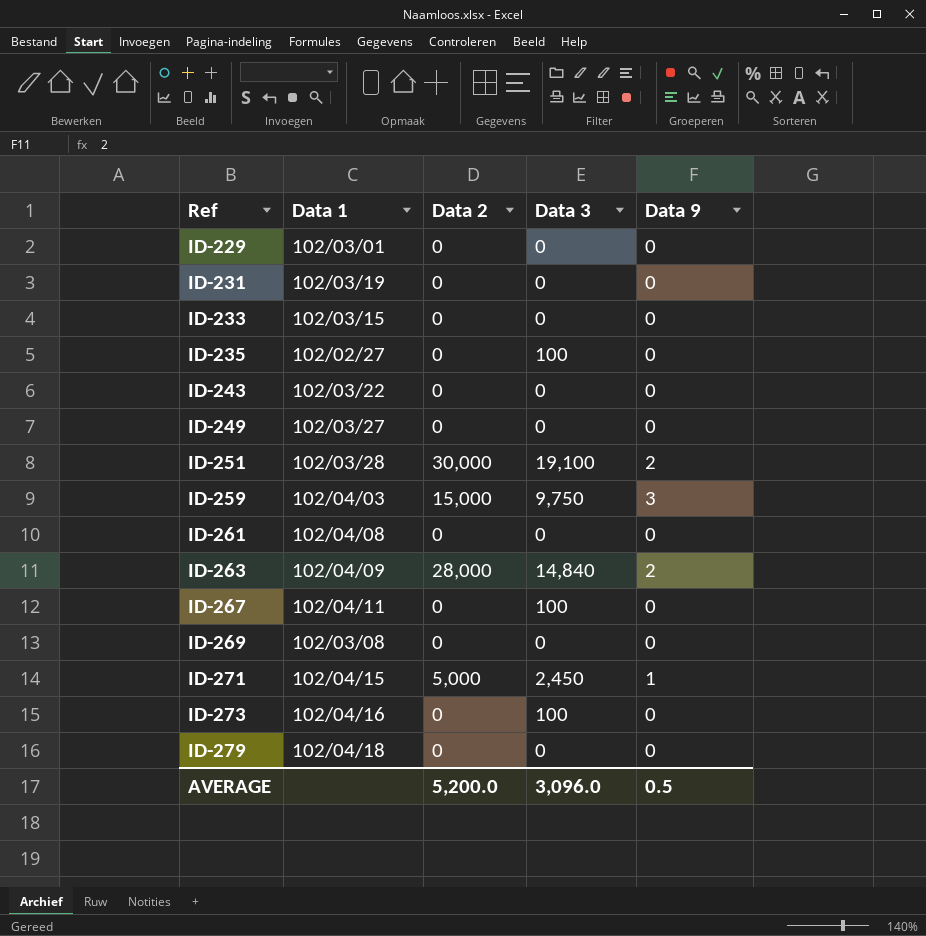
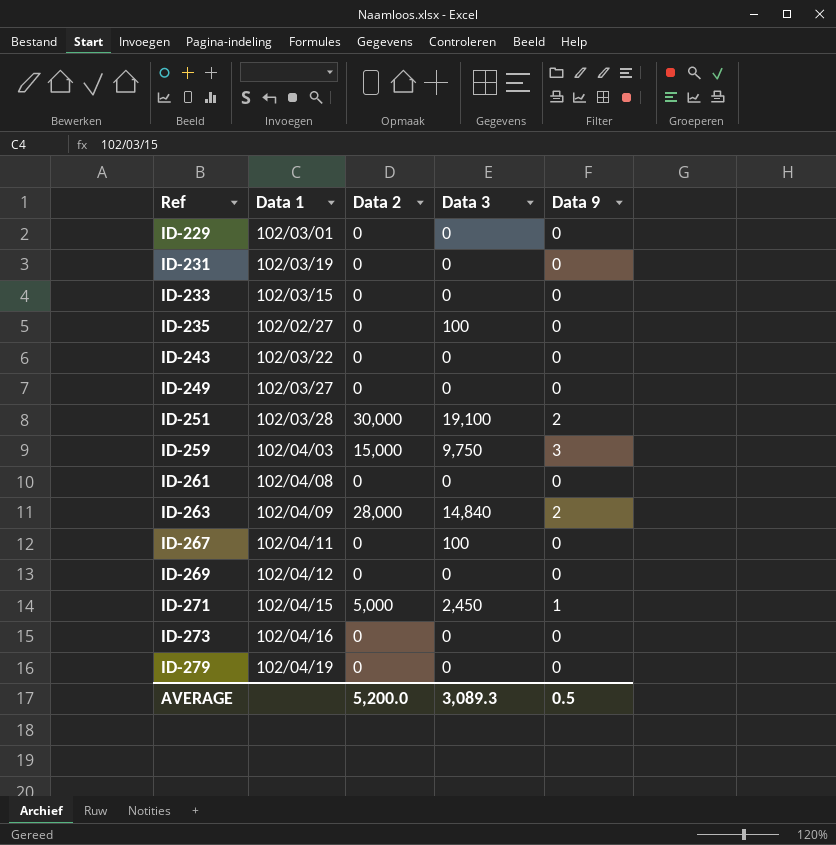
ID-269 | Data 1: 102/03/08 -> 102/04/12
ID-273 | Data 3: 100 -> 0
ID-279 | Data 1: 102/04/18 -> 102/04/19
AVERAGE | Data 3: 3,096.0 -> 3,089.3

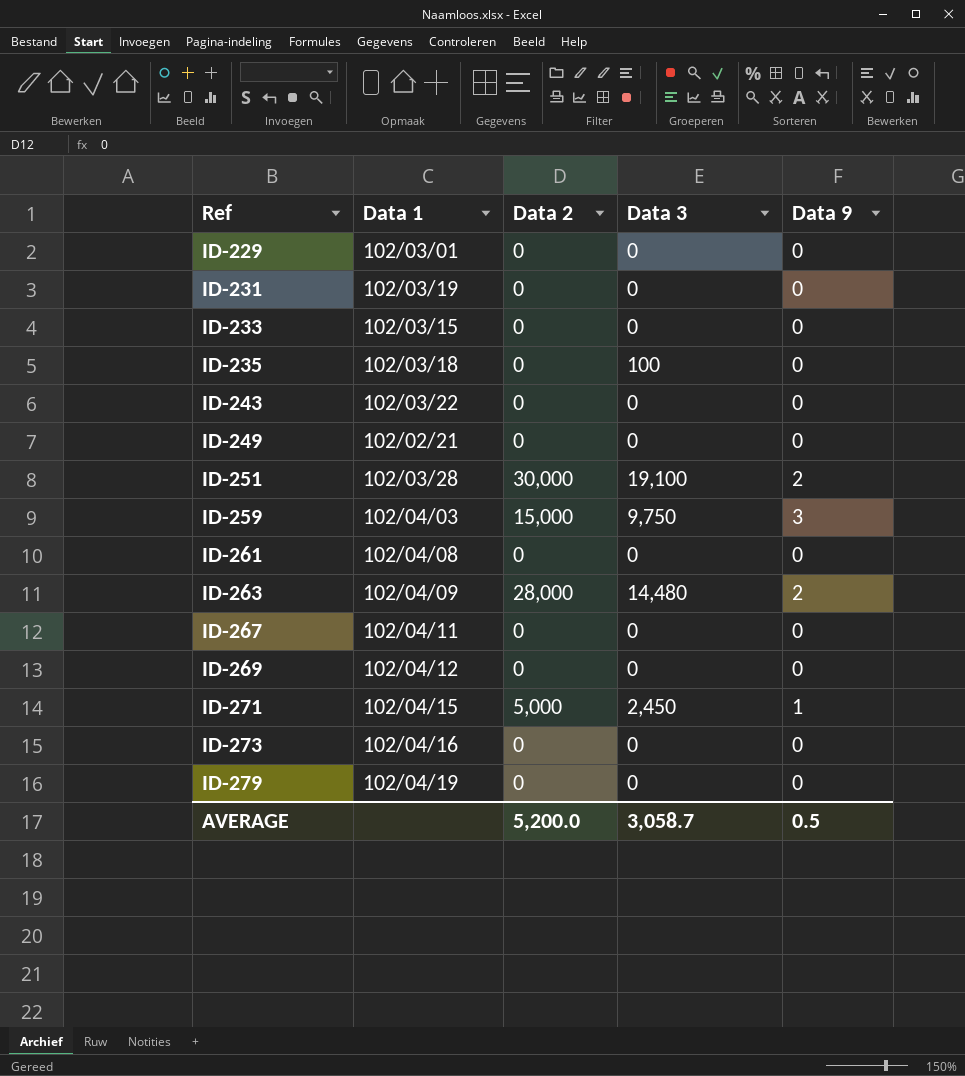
ID-235 | Data 1: 102/02/27 -> 102/03/18
ID-249 | Data 1: 102/03/27 -> 102/02/21
ID-263 | Data 3: 14,840 -> 14,480
ID-267 | Data 3: 100 -> 0
AVERAGE | Data 3: 3,089.3 -> 3,058.7

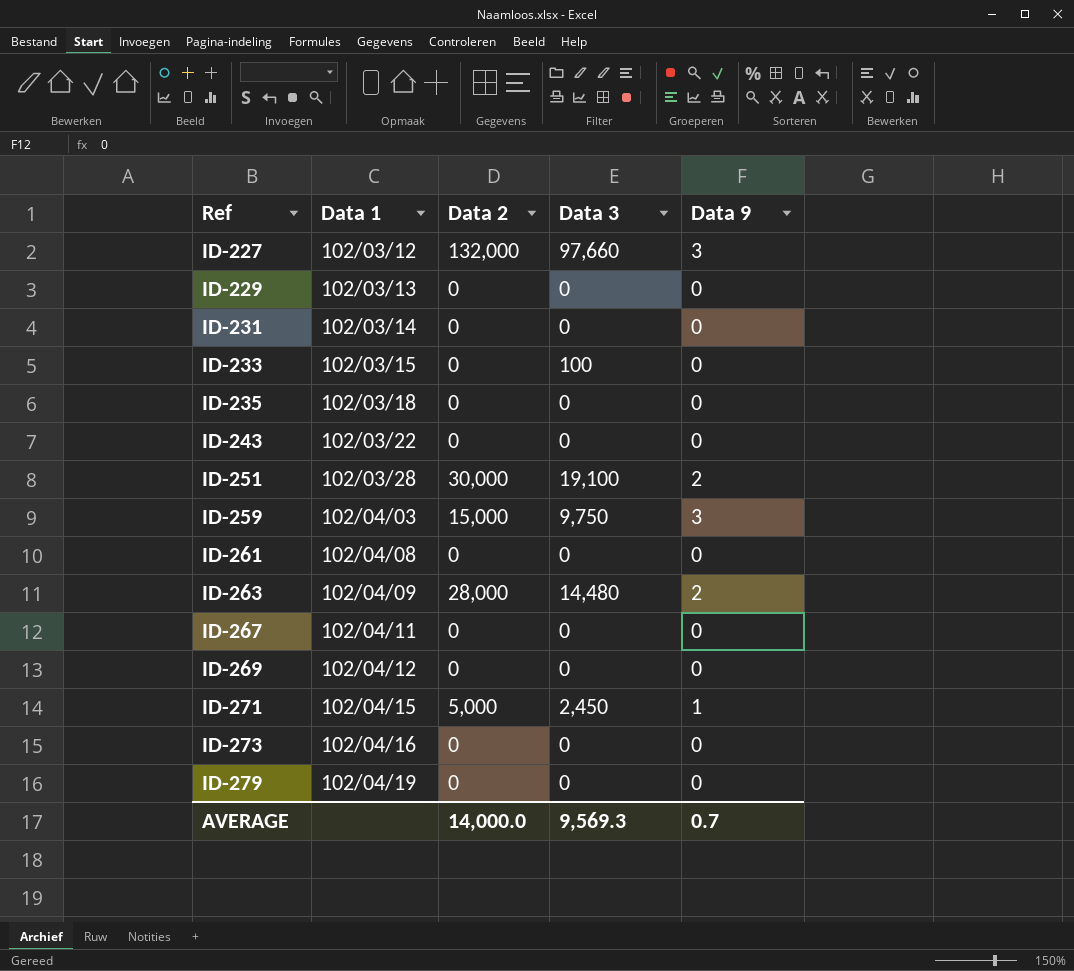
row ID-249: 102/02/21 | 0 | 0 | 0 -> none
row ID-227: none -> 102/03/12 | 132,000 | 97,660 | 3
ID-229 | Data 1: 102/03/01 -> 102/03/13
ID-231 | Data 1: 102/03/19 -> 102/03/14
ID-233 | Data 3: 0 -> 100
ID-235 | Data 3: 100 -> 0
AVERAGE | Data 2: 5,200.0 -> 14,000.0
AVERAGE | Data 3: 3,058.7 -> 9,569.3
AVERAGE | Data 9: 0.5 -> 0.7

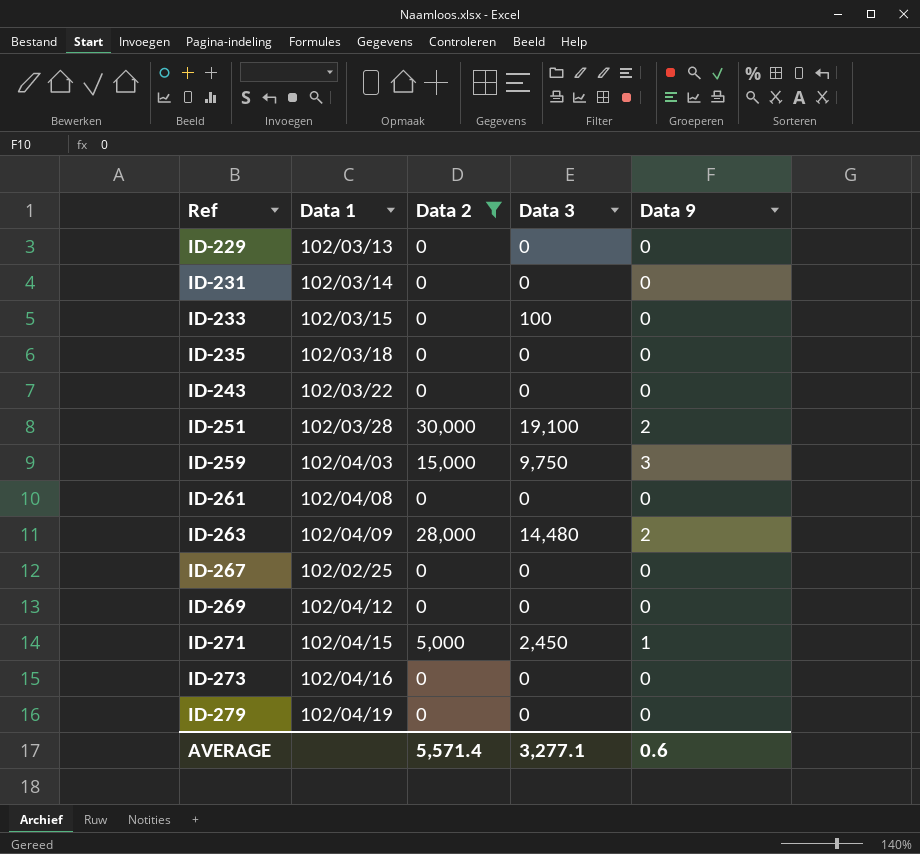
filter: none -> Data 2 != 132,000
ID-267 | Data 1: 102/04/11 -> 102/02/25
AVERAGE | Data 2: 14,000.0 -> 5,571.4
AVERAGE | Data 3: 9,569.3 -> 3,277.1
AVERAGE | Data 9: 0.7 -> 0.6

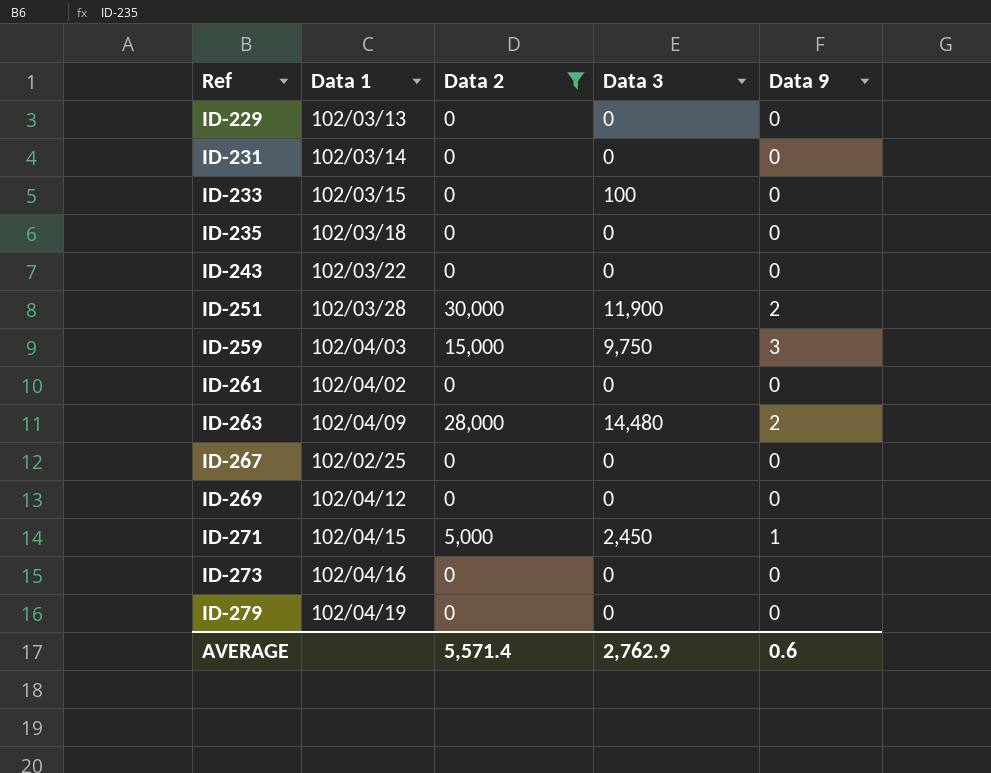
ID-251 | Data 3: 19,100 -> 11,900
ID-261 | Data 1: 102/04/08 -> 102/04/02
AVERAGE | Data 3: 3,277.1 -> 2,762.9

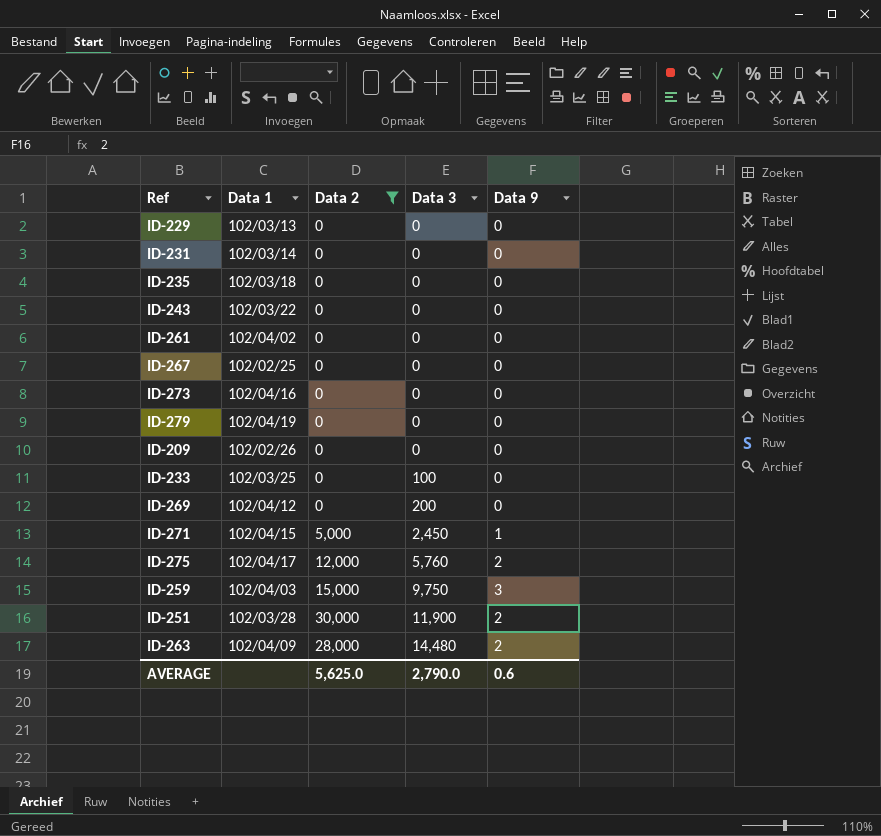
row order: Ref ascending -> Data 3 ascending
row ID-209: none -> 102/02/26 | 0 | 0 | 0
ID-233 | Data 1: 102/03/15 -> 102/03/25
ID-269 | Data 3: 0 -> 200
row ID-275: none -> 102/04/17 | 12,000 | 5,760 | 2
AVERAGE | Data 2: 5,571.4 -> 5,625.0
AVERAGE | Data 3: 2,762.9 -> 2,790.0

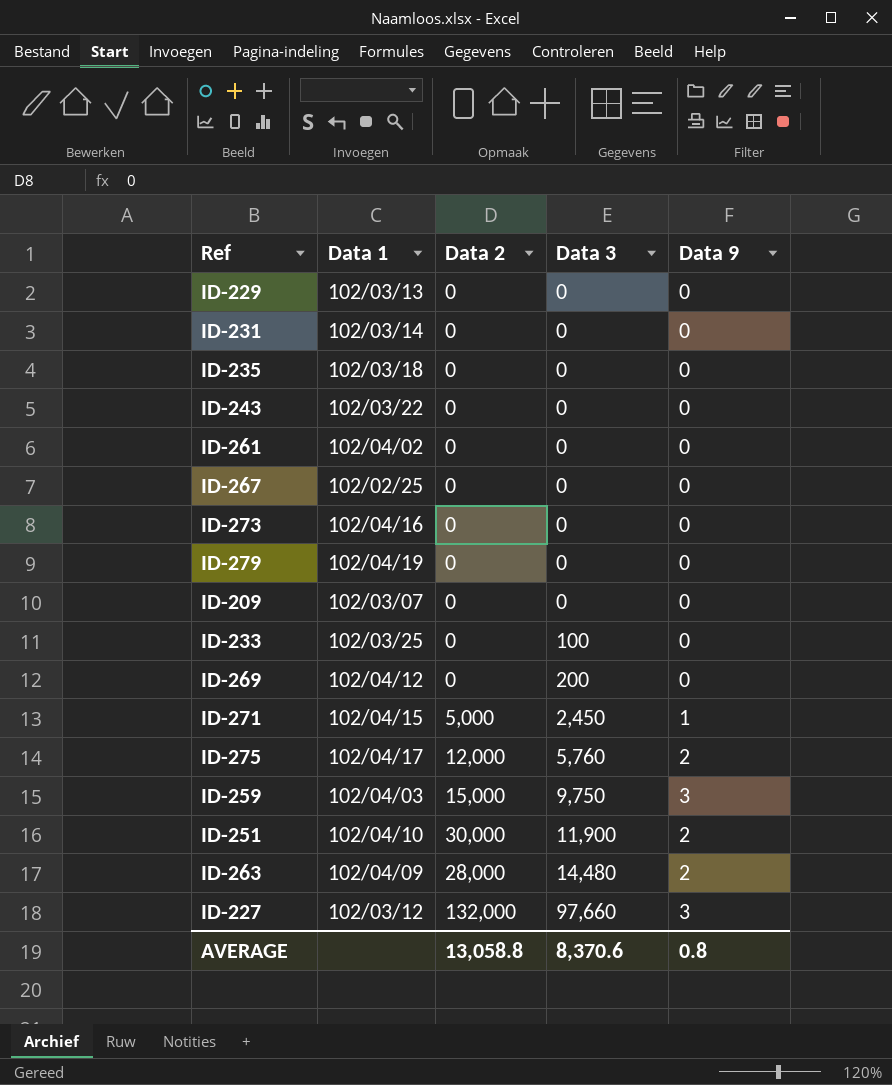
filter: Data 2 != 132,000 -> none
ID-209 | Data 1: 102/02/26 -> 102/03/07
ID-251 | Data 1: 102/03/28 -> 102/04/10
AVERAGE | Data 2: 5,625.0 -> 13,058.8
AVERAGE | Data 3: 2,790.0 -> 8,370.6
AVERAGE | Data 9: 0.6 -> 0.8

